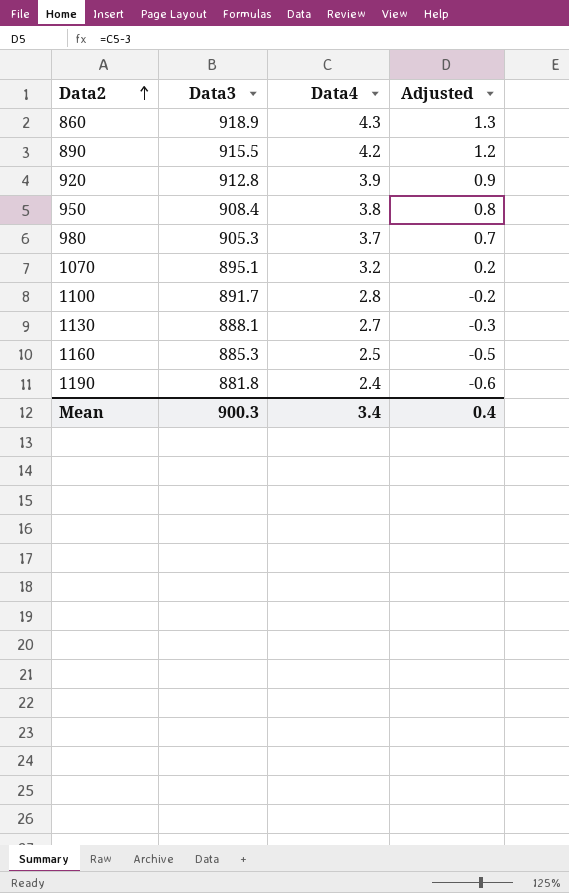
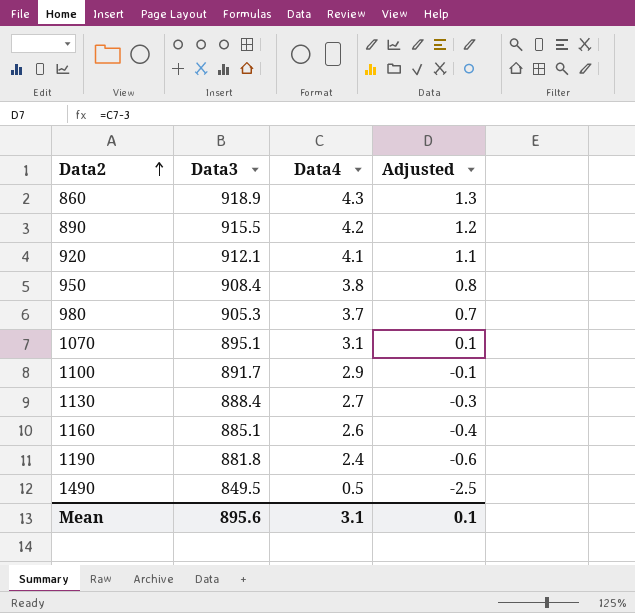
920 | Data3: 912.8 -> 912.1
920 | Data4: 3.9 -> 4.1
920 | Adjusted: 0.9 -> 1.1
1070 | Data4: 3.2 -> 3.1
1070 | Adjusted: 0.2 -> 0.1
1100 | Data4: 2.8 -> 2.9
1100 | Adjusted: -0.2 -> -0.1
1130 | Data3: 888.1 -> 888.4
1160 | Data3: 885.3 -> 885.1
1160 | Data4: 2.5 -> 2.6
1160 | Adjusted: -0.5 -> -0.4
row 1490: none -> 849.5 | 0.5 | -2.5
Mean | Data3: 900.3 -> 895.6
Mean | Data4: 3.4 -> 3.1
Mean | Adjusted: 0.4 -> 0.1

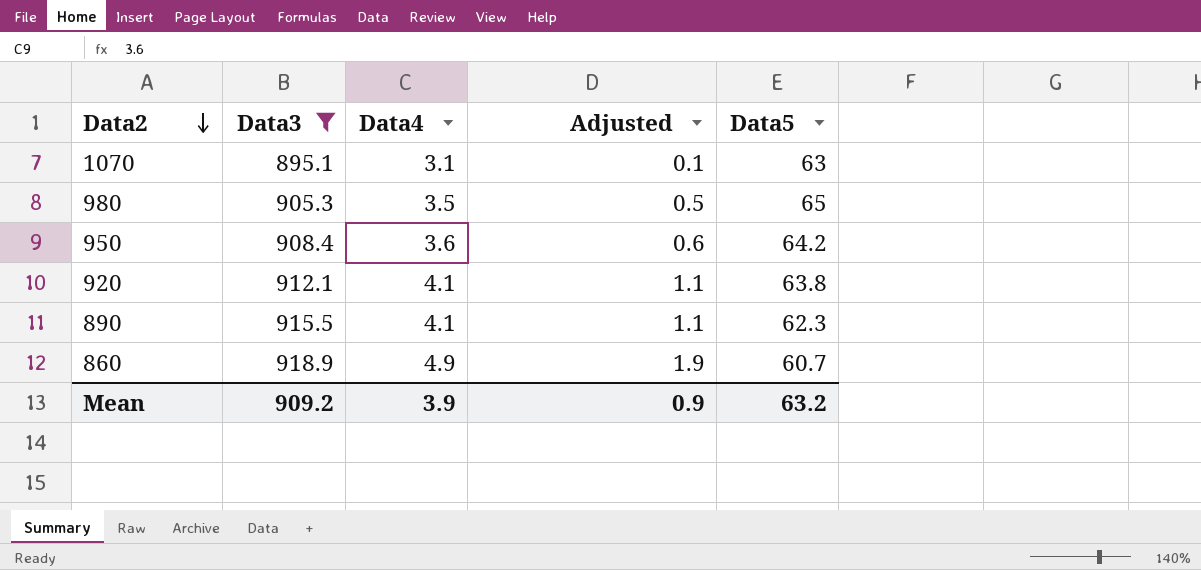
filter: none -> Data3 >= 895.1
row order: Data2 ascending -> Data2 descending
column Data5 | position: none -> 5
980 | Data4: 3.7 -> 3.5
980 | Adjusted: 0.7 -> 0.5
950 | Data4: 3.8 -> 3.6
950 | Adjusted: 0.8 -> 0.6
890 | Data4: 4.2 -> 4.1
890 | Adjusted: 1.2 -> 1.1
860 | Data4: 4.3 -> 4.9
860 | Adjusted: 1.3 -> 1.9
Mean | Data3: 895.6 -> 909.2
Mean | Data4: 3.1 -> 3.9
Mean | Adjusted: 0.1 -> 0.9

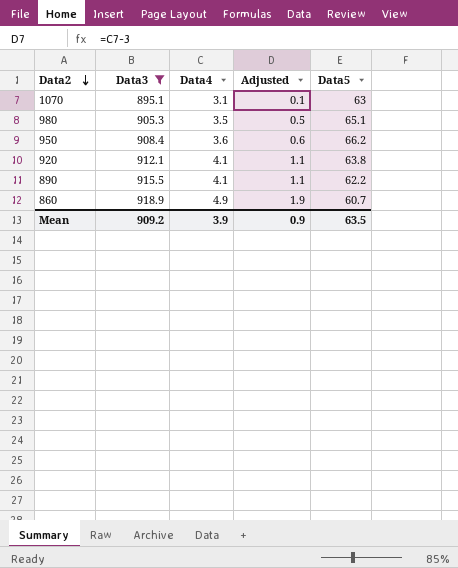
980 | Data5: 65 -> 65.1
950 | Data5: 64.2 -> 66.2
890 | Data5: 62.3 -> 62.2
Mean | Data5: 63.2 -> 63.5

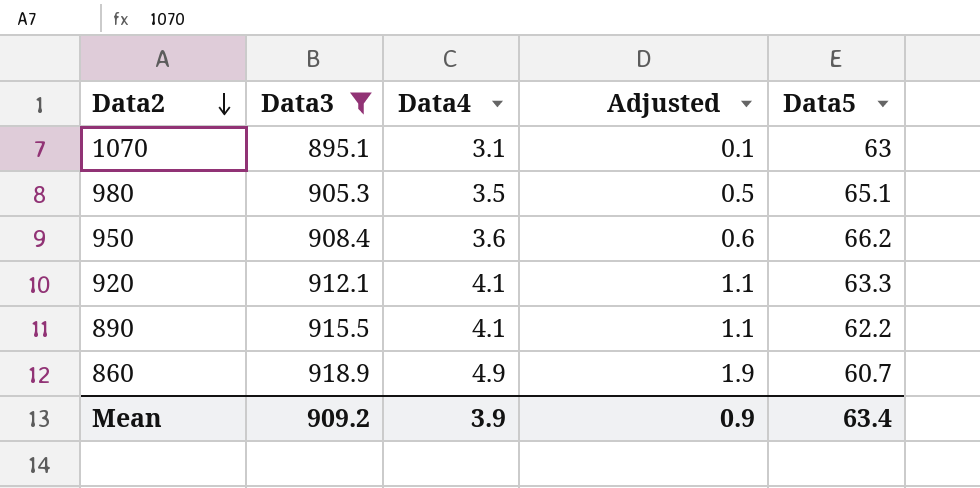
920 | Data5: 63.8 -> 63.3
Mean | Data5: 63.5 -> 63.4

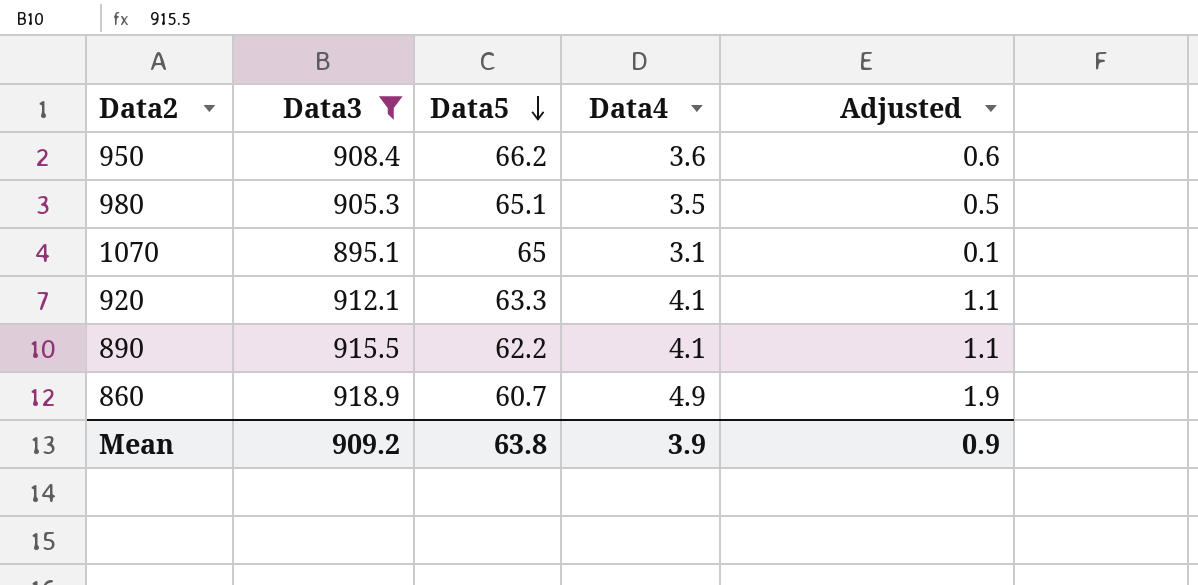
row order: Data2 descending -> Data5 descending
column Data5 | position: 5 -> 3
1070 | Data5: 63 -> 65
Mean | Data5: 63.4 -> 63.8

